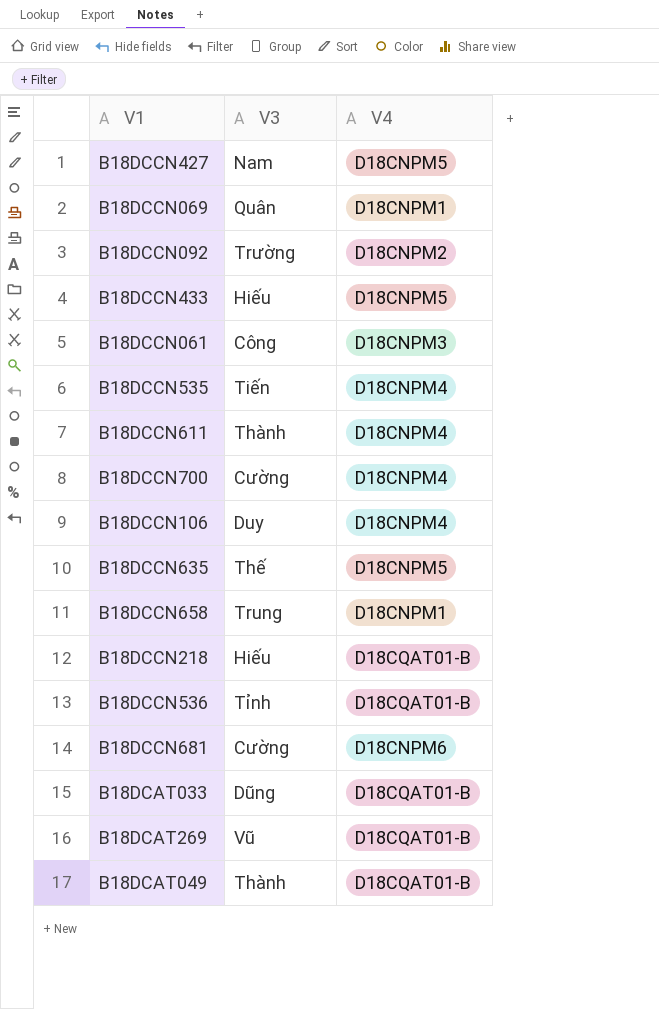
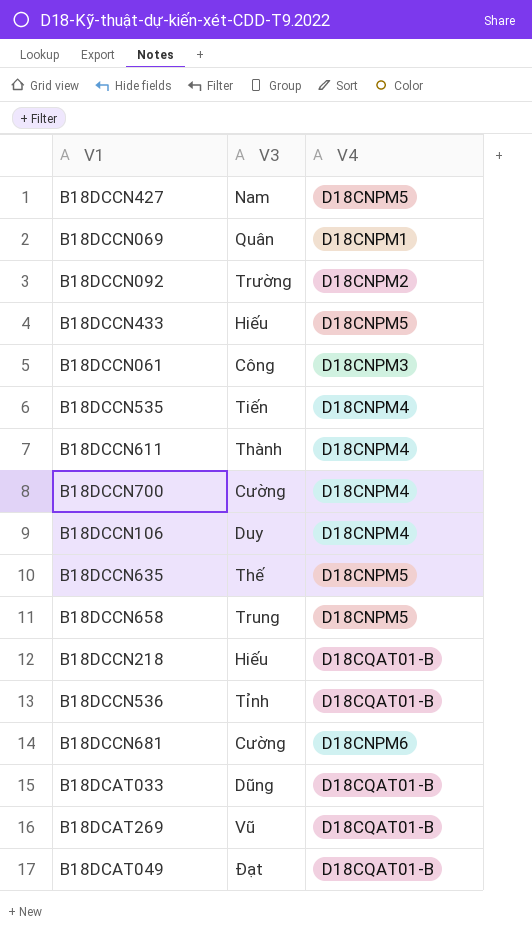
B18DCCN658 | V4: D18CNPM1 -> D18CNPM5
B18DCAT049 | V3: Thành -> Đạt

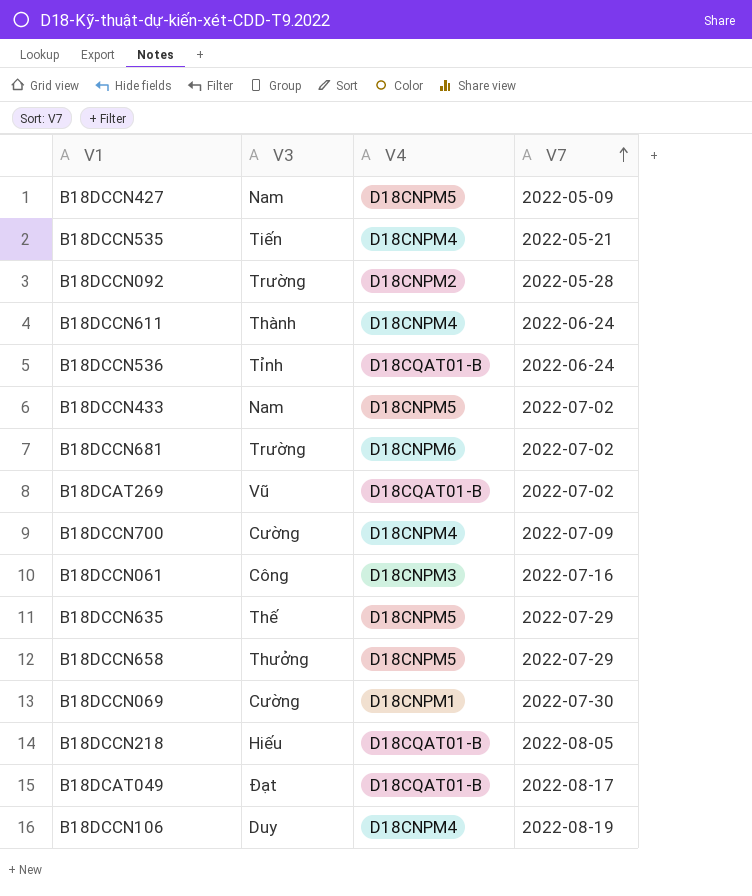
row order: none -> V7 ascending
column V7 | position: none -> 4
row B18DCAT033: Dũng | D18CQAT01-B -> none
B18DCCN433 | V3: Hiếu -> Nam
B18DCCN681 | V3: Cường -> Trường
B18DCCN658 | V3: Trung -> Thưởng
B18DCCN069 | V3: Quân -> Cường

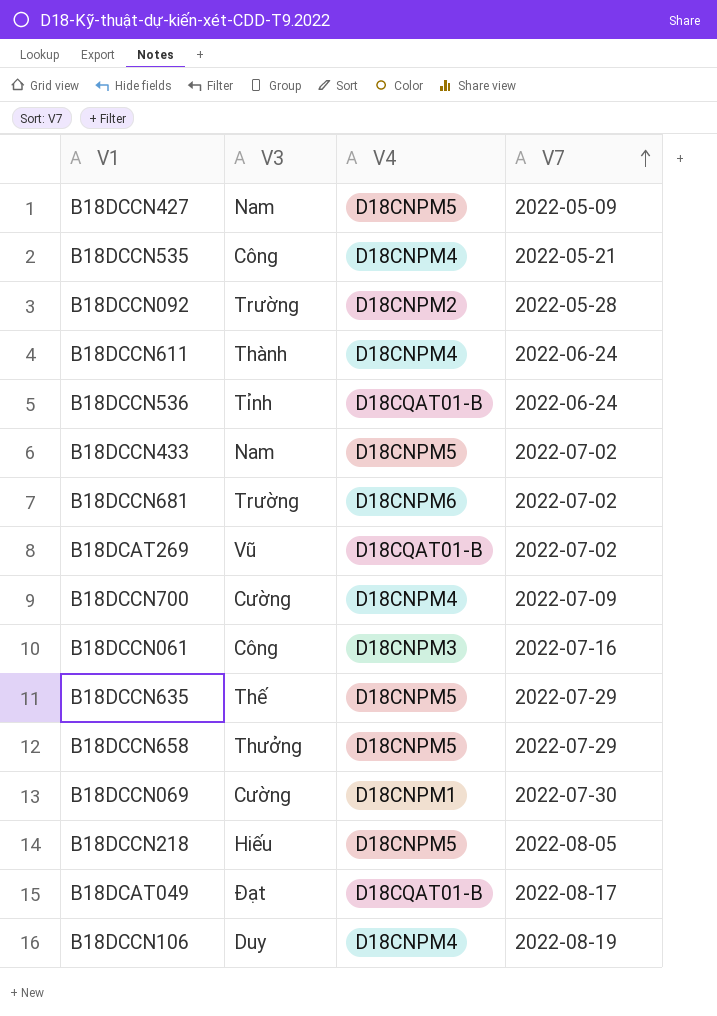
B18DCCN535 | V3: Tiến -> Công
B18DCCN218 | V4: D18CQAT01-B -> D18CNPM5

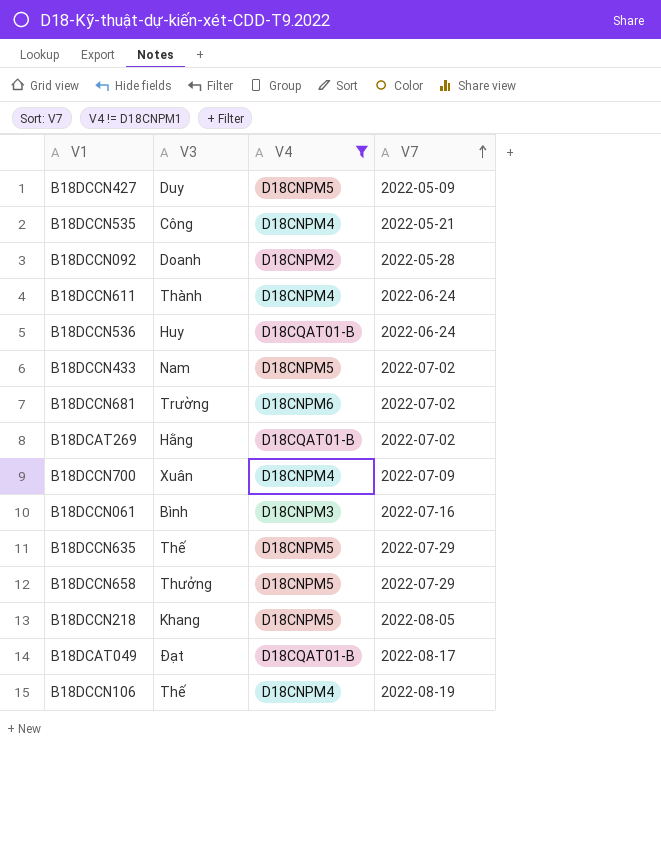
filter: none -> V4 != D18CNPM1
B18DCCN427 | V3: Nam -> Duy
B18DCCN092 | V3: Trường -> Doanh
B18DCCN536 | V3: Tỉnh -> Huy
B18DCAT269 | V3: Vũ -> Hằng
B18DCCN700 | V3: Cường -> Xuân
B18DCCN061 | V3: Công -> Bình
B18DCCN218 | V3: Hiếu -> Khang
B18DCCN106 | V3: Duy -> Thế

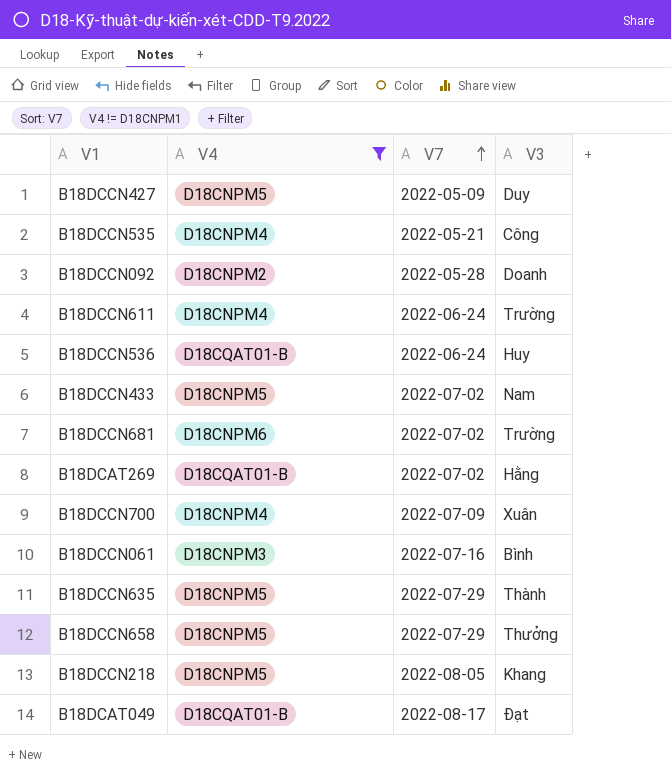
column V3 | position: 2 -> 4
row B18DCCN106: Thế | D18CNPM4 | 2022-08-19 -> none
B18DCCN611 | V3: Thành -> Trường
B18DCCN635 | V3: Thế -> Thành

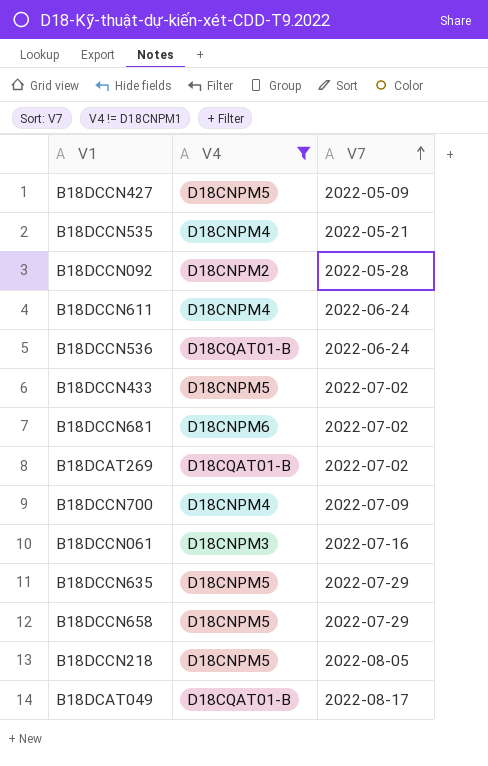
column V3 | position: 4 -> none

